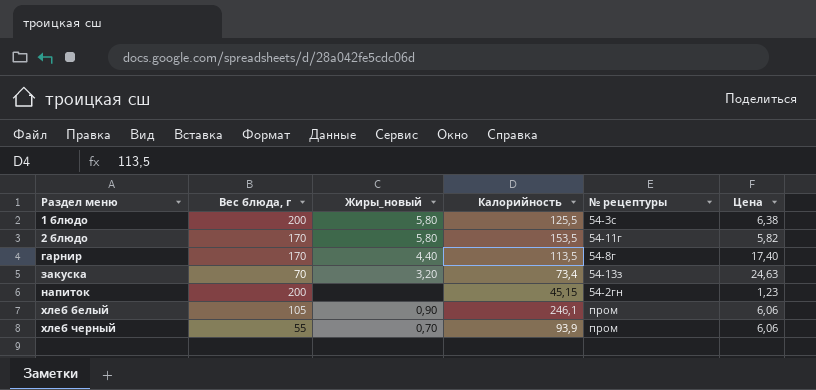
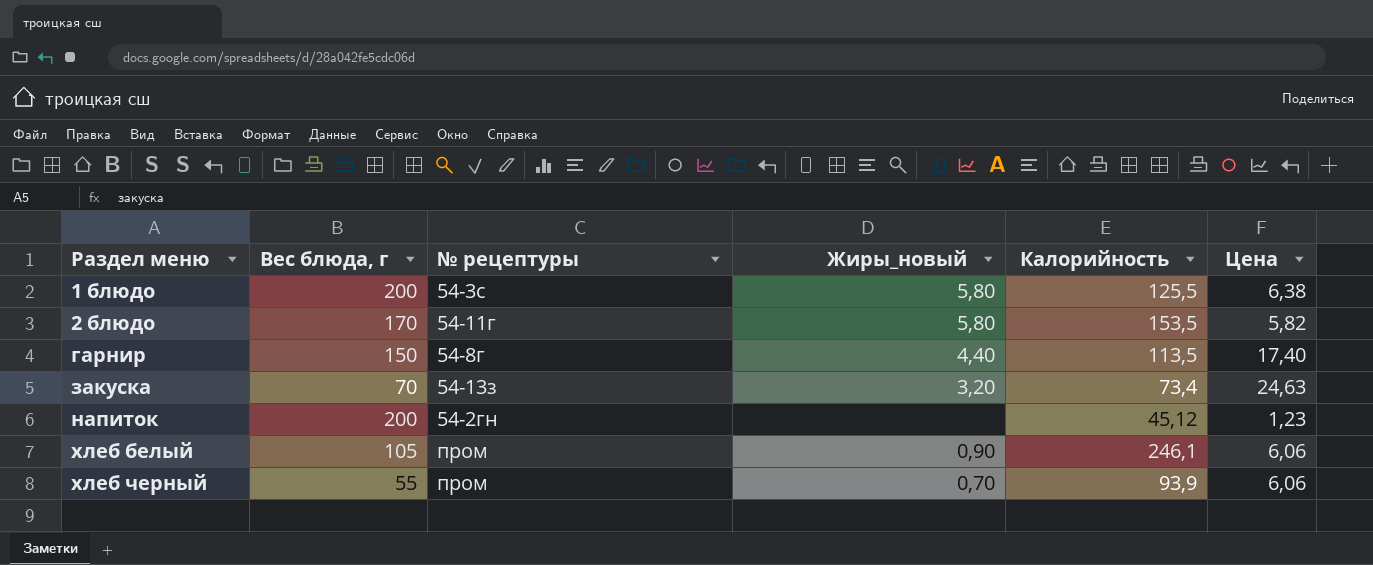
column № рецептуры | position: 5 -> 3
гарнир | Вес блюда, г: 170 -> 150
напиток | Калорийность: 45,15 -> 45,12

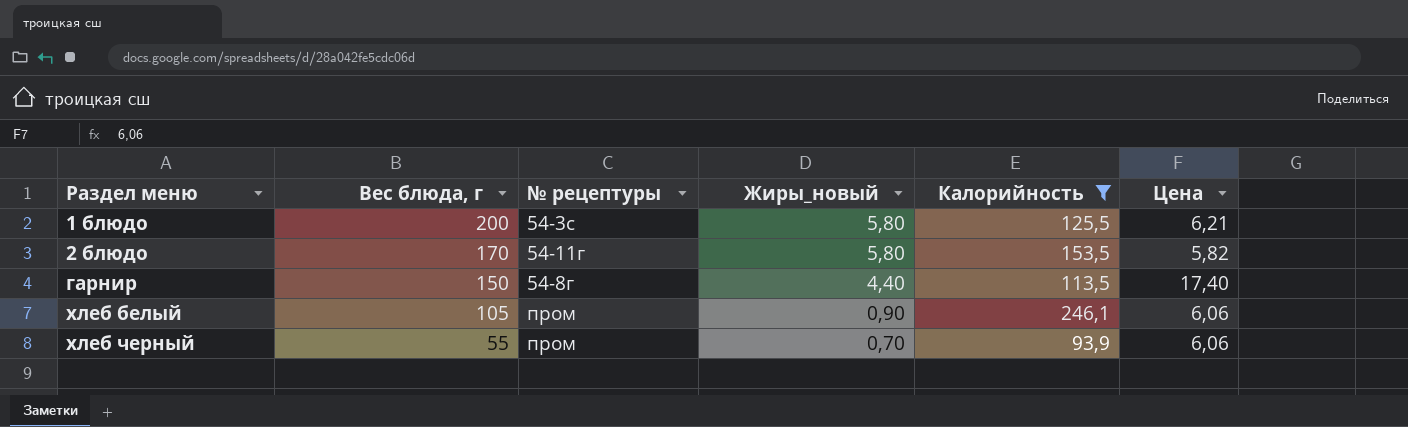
filter: none -> Калорийность >= 93,9
1 блюдо | Цена: 6,38 -> 6,21

